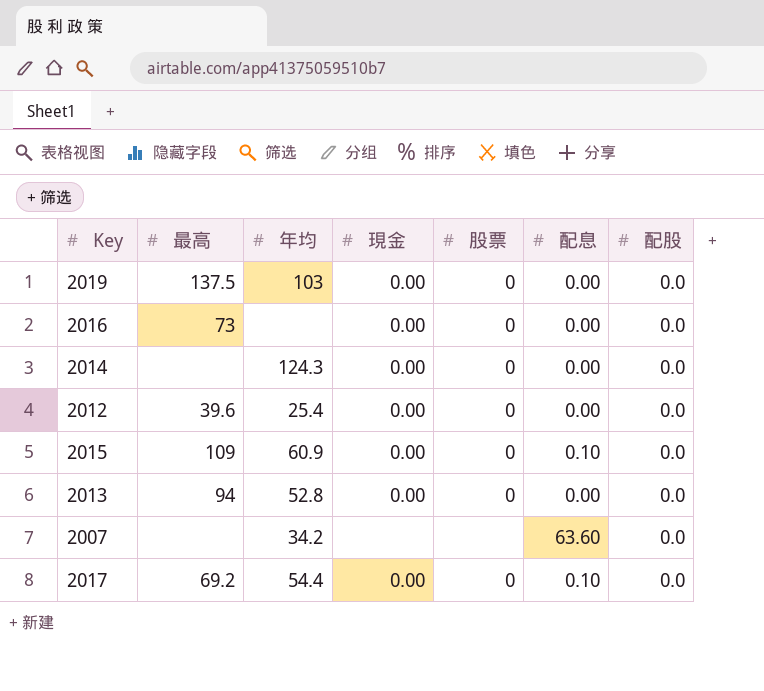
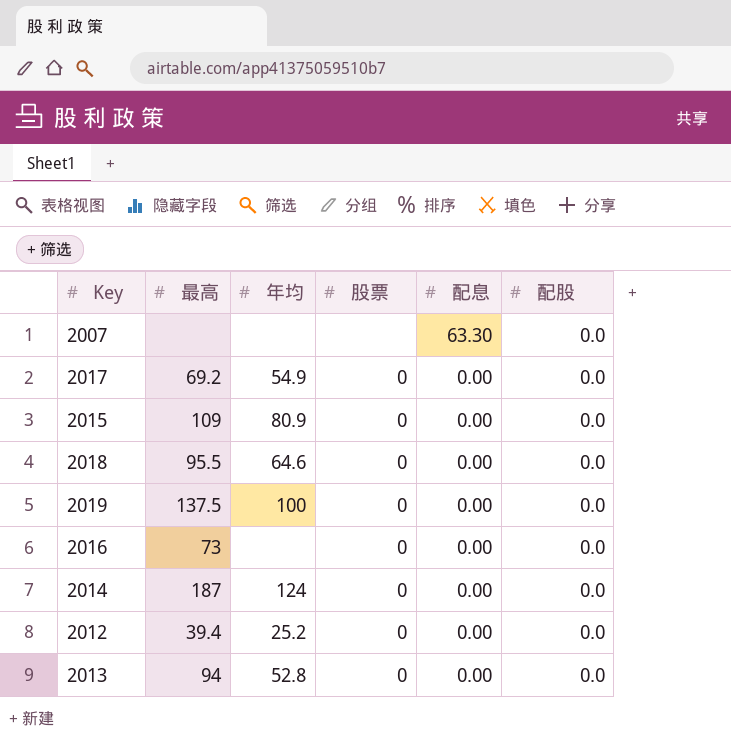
row order: none -> 配息 descending
column 現金 | position: 4 -> none
2007 | 年均: 34.2 -> none
2007 | 配息: 63.60 -> 63.30
2017 | 年均: 54.4 -> 54.9
2017 | 配息: 0.10 -> 0.00
2015 | 年均: 60.9 -> 80.9
2015 | 配息: 0.10 -> 0.00
row 2018: none -> 95.5 | 64.6 | 0 | 0.00 | 0.0
2019 | 年均: 103 -> 100
2014 | 最高: none -> 187
2014 | 年均: 124.3 -> 124
2012 | 最高: 39.6 -> 39.4
2012 | 年均: 25.4 -> 25.2

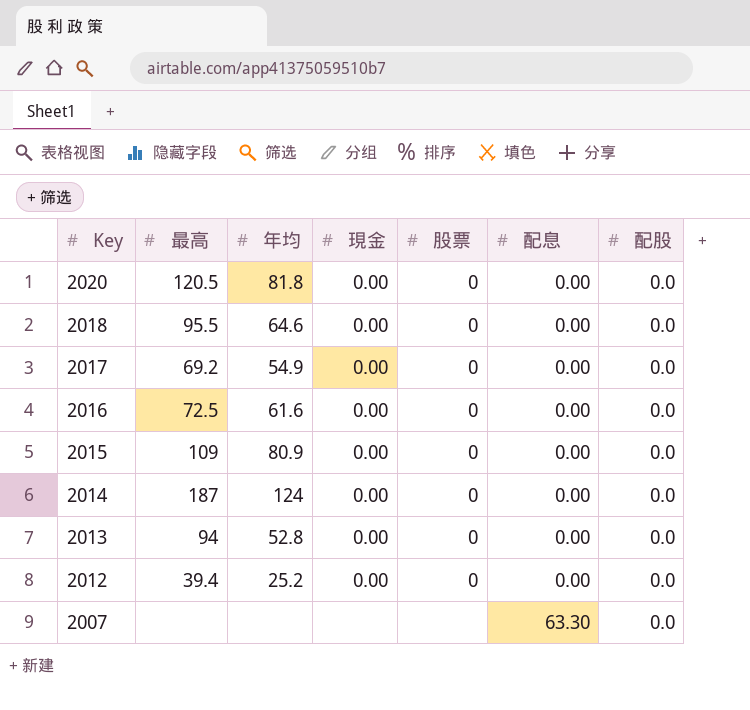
row order: 配息 descending -> Key descending
column 現金 | position: none -> 4
row 2019: 137.5 | 100 | 0 | 0.00 | 0.0 -> none
row 2020: none -> 120.5 | 81.8 | 0.00 | 0 | 0.00 | 0.0
2016 | 最高: 73 -> 72.5
2016 | 年均: none -> 61.6

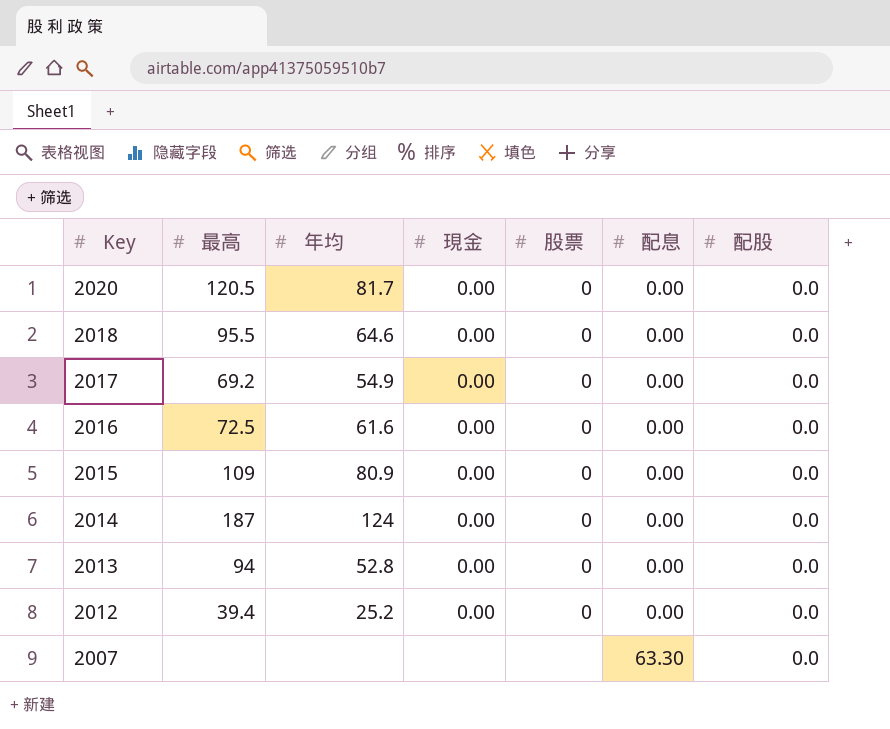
2020 | 年均: 81.8 -> 81.7

